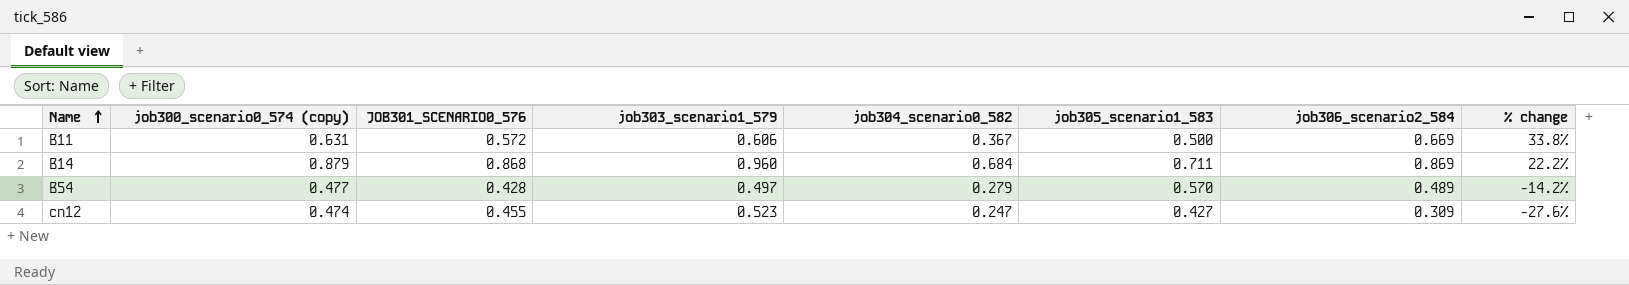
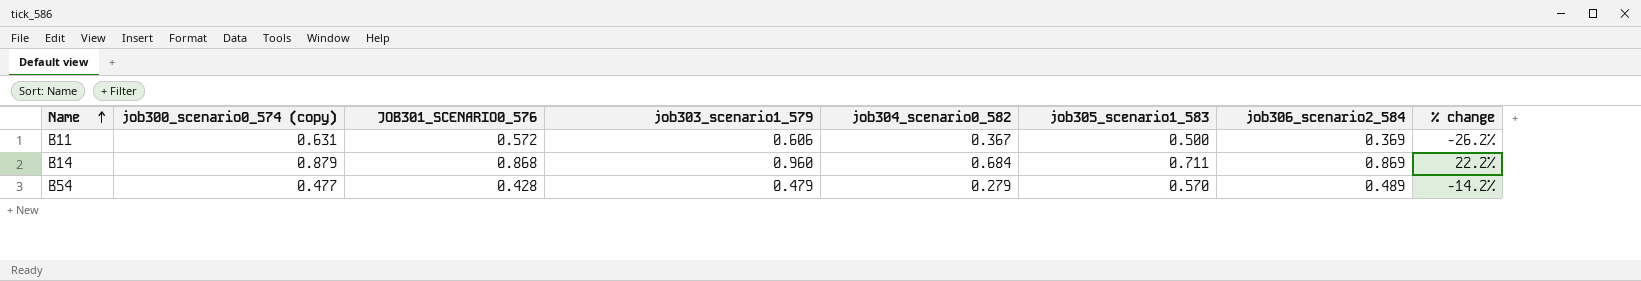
row cn12: 0.474 | 0.455 | 0.523 | 0.247 | 0.427 | 0.309 | -27.6% -> none
B11 | job306_scenario2_584: 0.669 -> 0.369
B11 | % change: 33.8% -> -26.2%
B54 | job303_scenario1_579: 0.497 -> 0.479

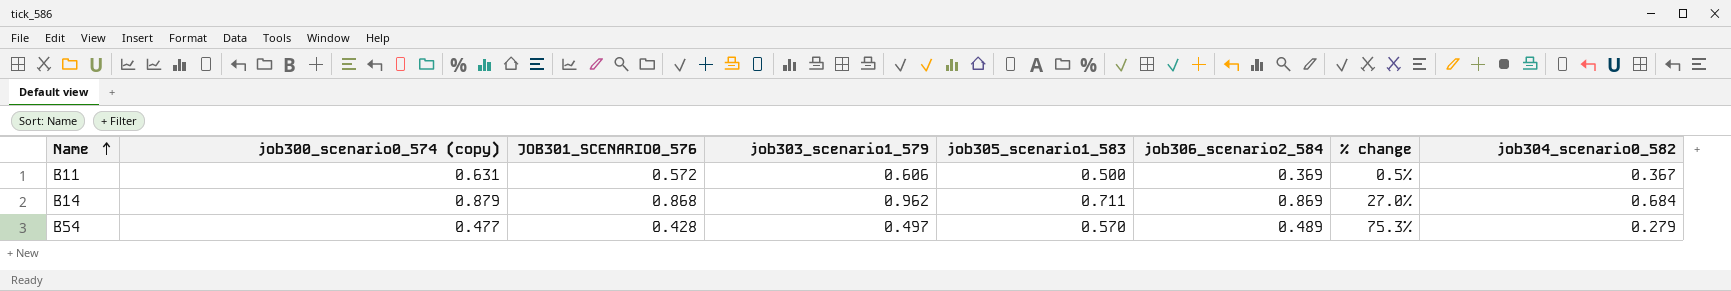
column % change | formula: ([job306_scenario2_584] - [job305_scenario1_583]) / [job305_scenario1_583] -> ([job306_scenario2_584] - [job304_scenario0_582]) / [job304_scenario0_582]
column job304_scenario0_582 | position: 5 -> 8
B14 | job303_scenario1_579: 0.960 -> 0.962
B54 | job303_scenario1_579: 0.479 -> 0.497

